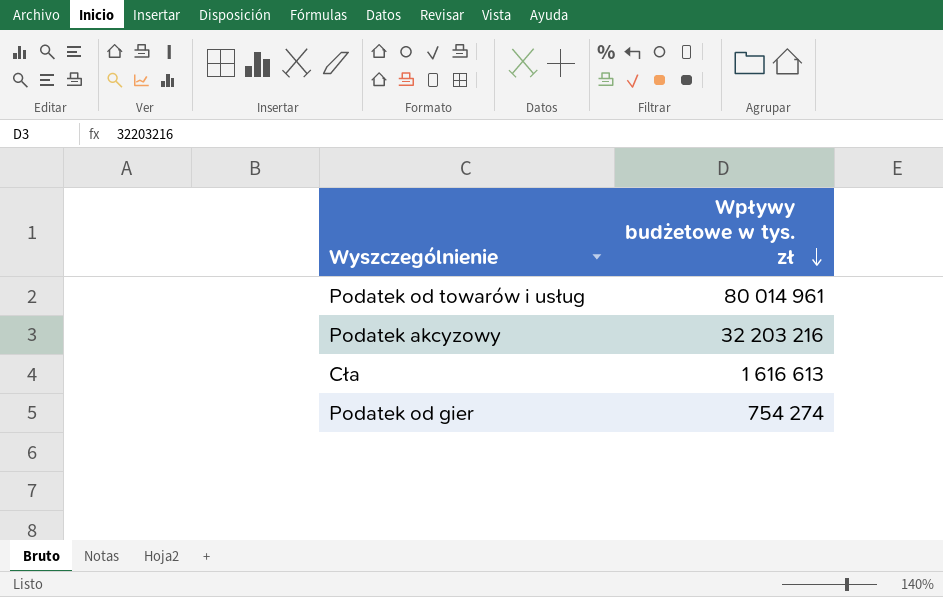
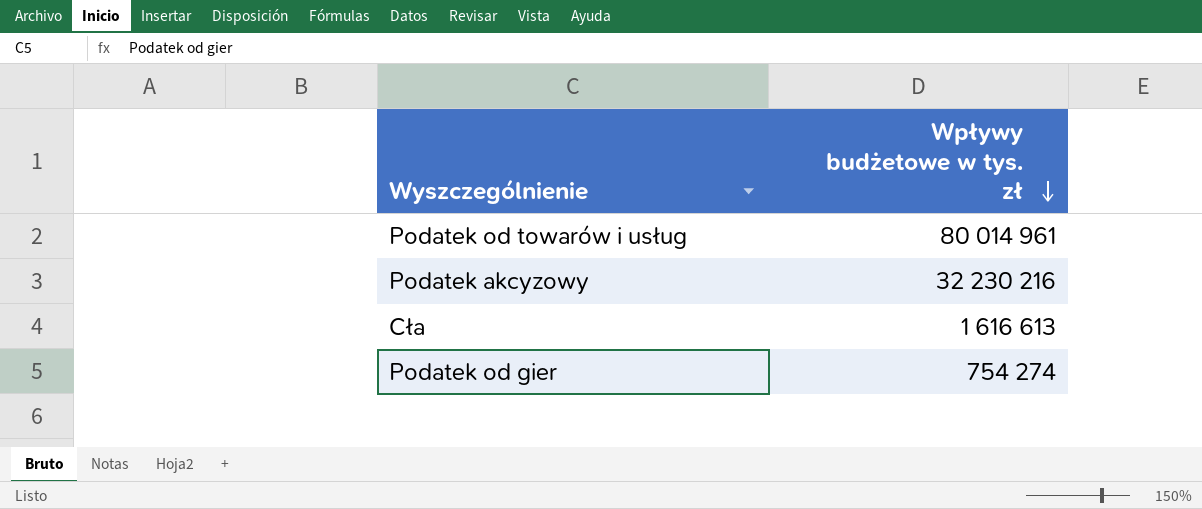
Podatek akcyzowy | Wpływy budżetowe w tys. zł: 32 203 216 -> 32 230 216

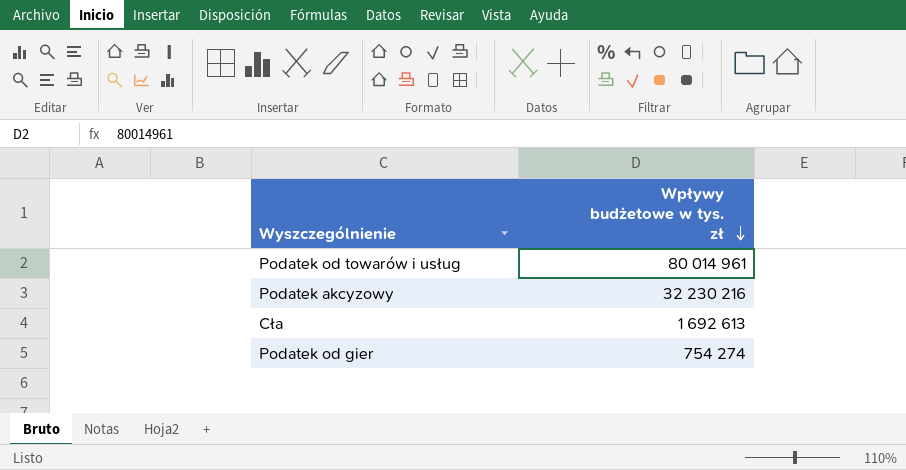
Cła | Wpływy budżetowe w tys. zł: 1 616 613 -> 1 692 613

